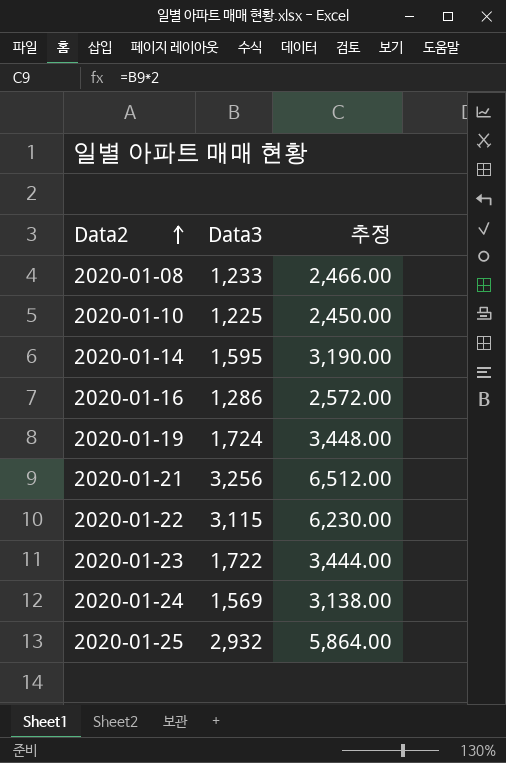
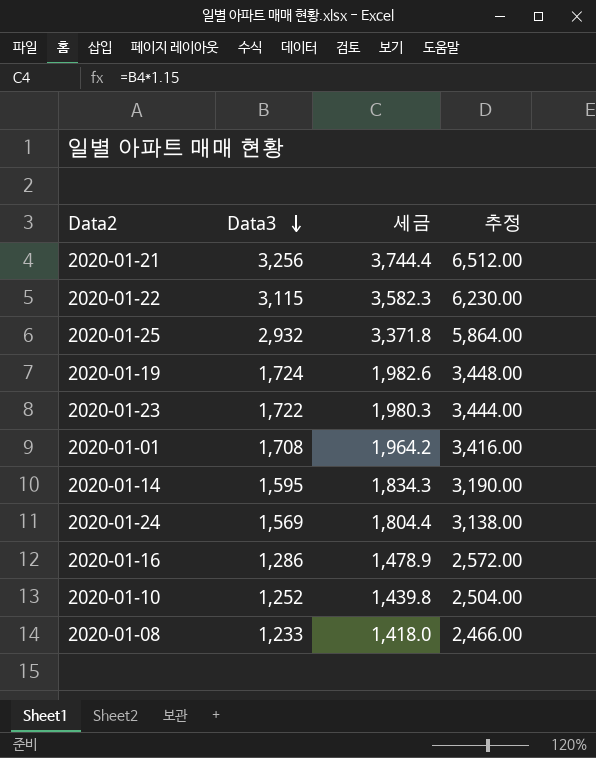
row order: Data2 ascending -> Data3 descending
column 세금 | formula: none -> [Data3] * 1.15
row 2020-01-01: none -> 1,708 | 1,964.2 | 3,416.00
2020-01-10 | Data3: 1,225 -> 1,252
2020-01-10 | 추정: 2,450.00 -> 2,504.00

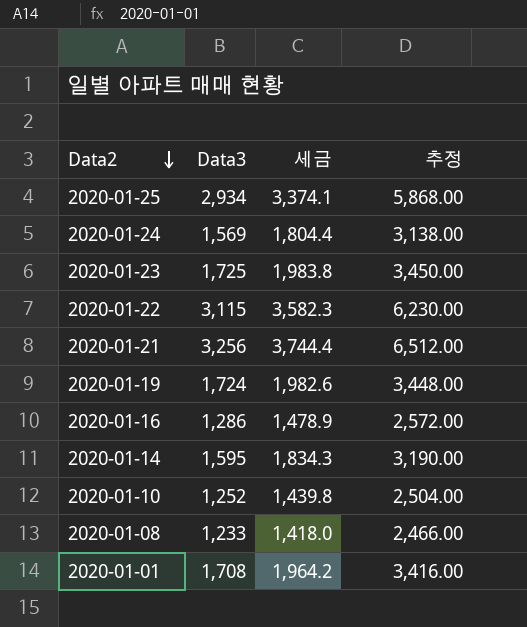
row order: Data3 descending -> Data2 descending
2020-01-25 | Data3: 2,932 -> 2,934
2020-01-25 | 세금: 3,371.8 -> 3,374.1
2020-01-25 | 추정: 5,864.00 -> 5,868.00
2020-01-23 | Data3: 1,722 -> 1,725
2020-01-23 | 세금: 1,980.3 -> 1,983.8
2020-01-23 | 추정: 3,444.00 -> 3,450.00

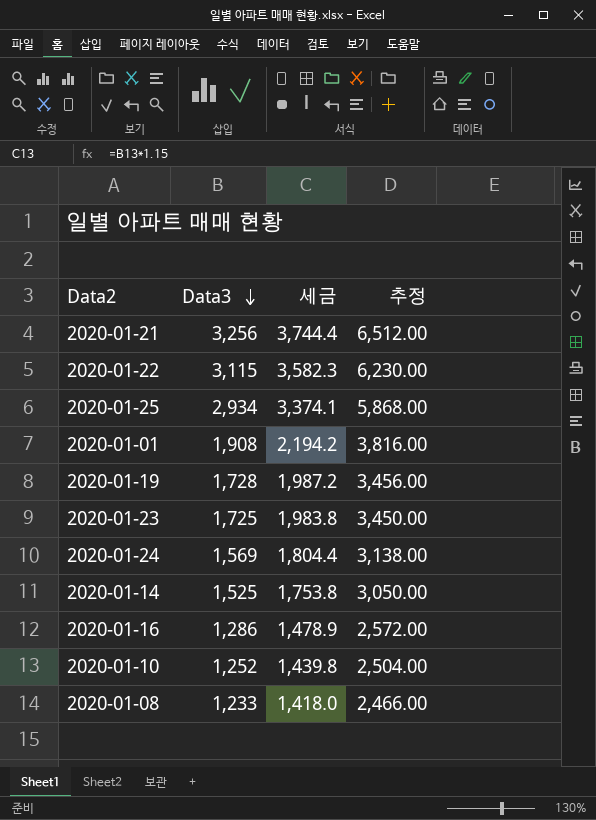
row order: Data2 descending -> Data3 descending
2020-01-01 | Data3: 1,708 -> 1,908
2020-01-01 | 세금: 1,964.2 -> 2,194.2
2020-01-01 | 추정: 3,416.00 -> 3,816.00
2020-01-19 | Data3: 1,724 -> 1,728
2020-01-19 | 세금: 1,982.6 -> 1,987.2
2020-01-19 | 추정: 3,448.00 -> 3,456.00
2020-01-14 | Data3: 1,595 -> 1,525
2020-01-14 | 세금: 1,834.3 -> 1,753.8
2020-01-14 | 추정: 3,190.00 -> 3,050.00

